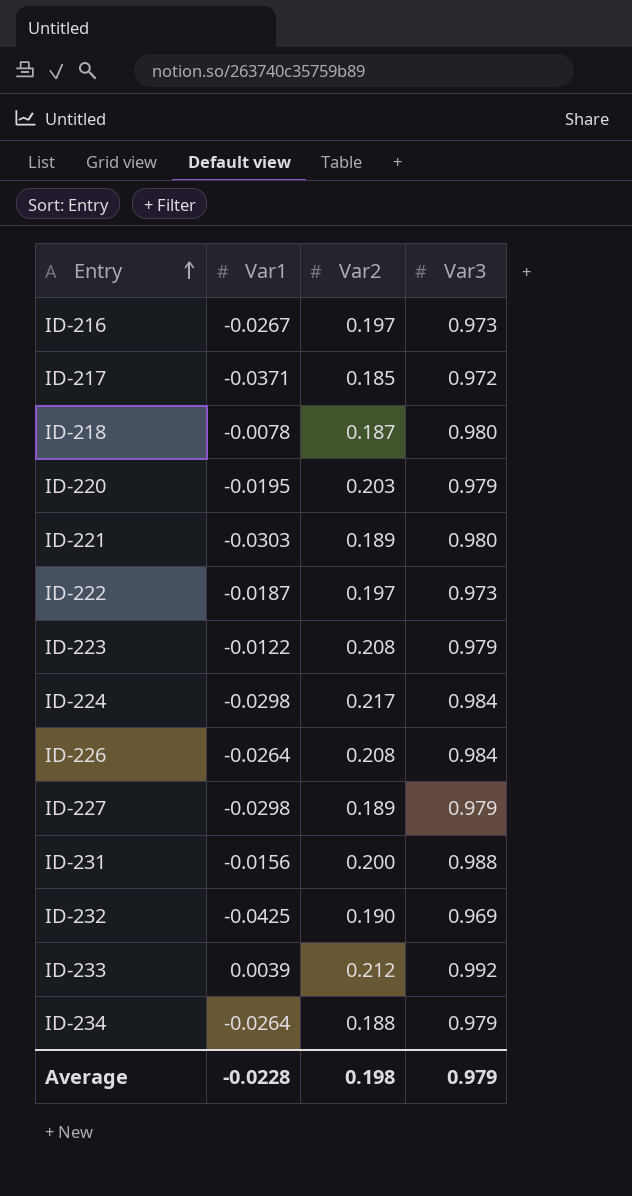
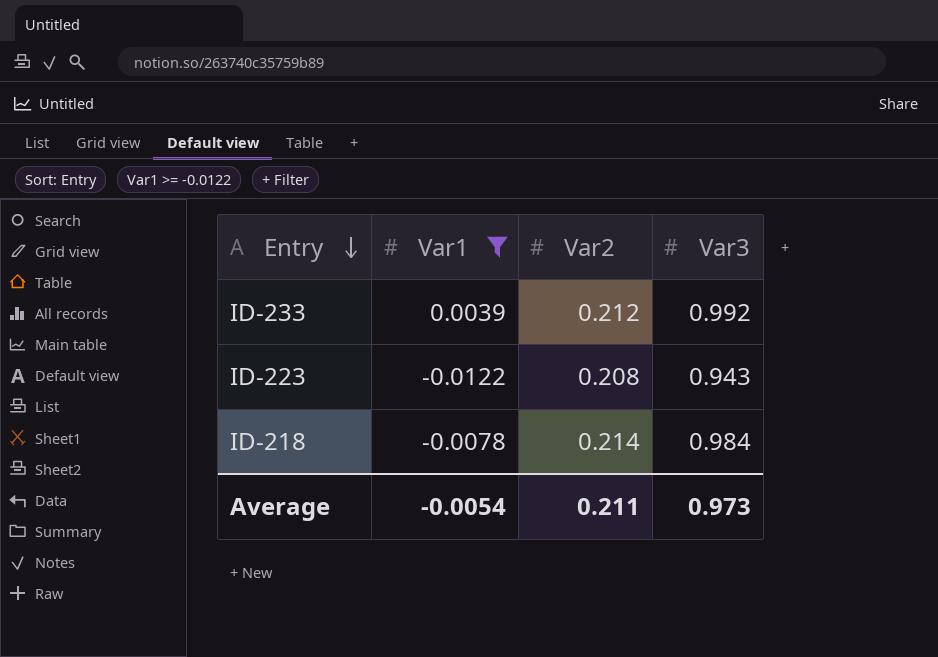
filter: none -> Var1 >= -0.0122
row order: Entry ascending -> Entry descending
ID-223 | Var3: 0.979 -> 0.943
ID-218 | Var2: 0.187 -> 0.214
ID-218 | Var3: 0.980 -> 0.984
Average | Var1: -0.0228 -> -0.0054
Average | Var2: 0.198 -> 0.211
Average | Var3: 0.979 -> 0.973

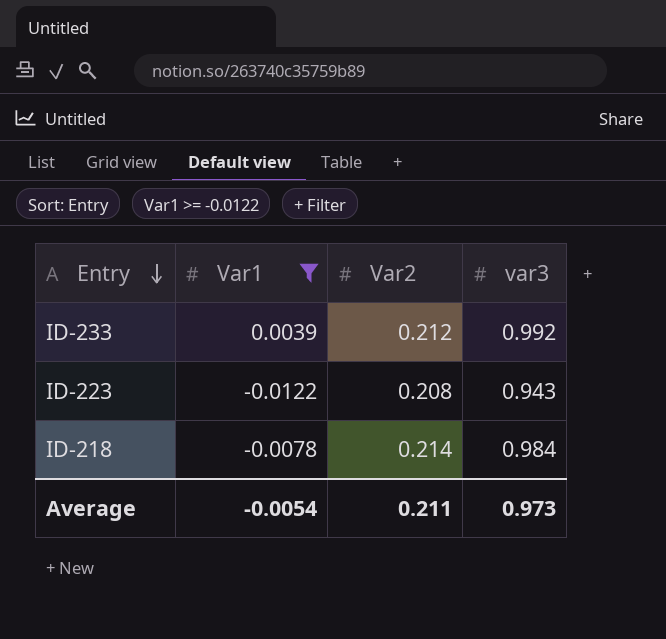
column name: Var3 -> var3

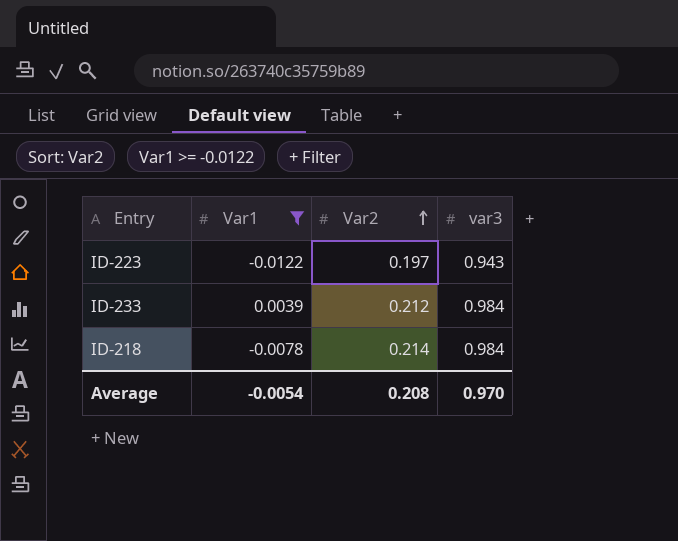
row order: Entry descending -> Var2 ascending
ID-223 | Var2: 0.208 -> 0.197
ID-233 | var3: 0.992 -> 0.984
Average | Var2: 0.211 -> 0.208
Average | var3: 0.973 -> 0.970

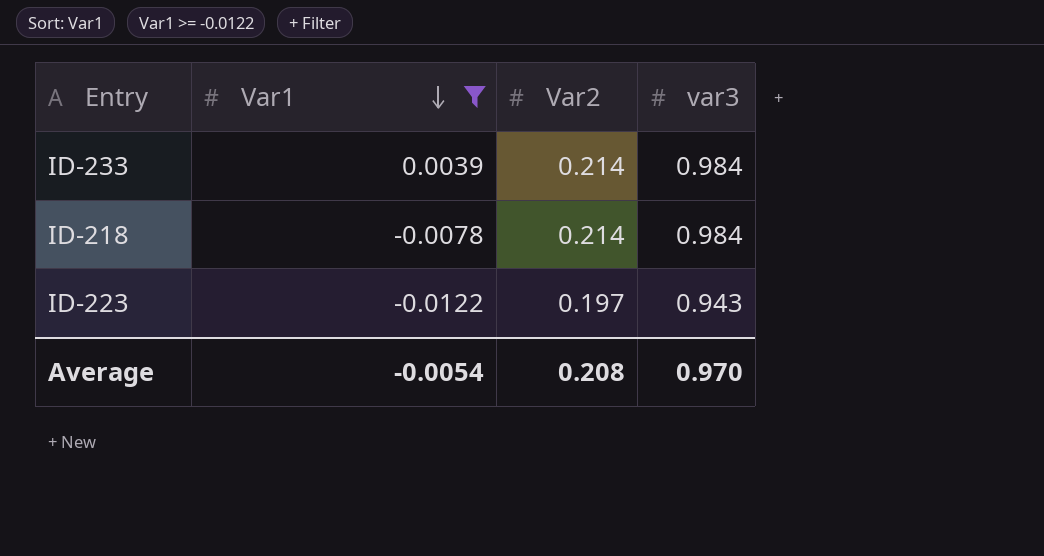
row order: Var2 ascending -> Var1 descending
ID-233 | Var2: 0.212 -> 0.214

